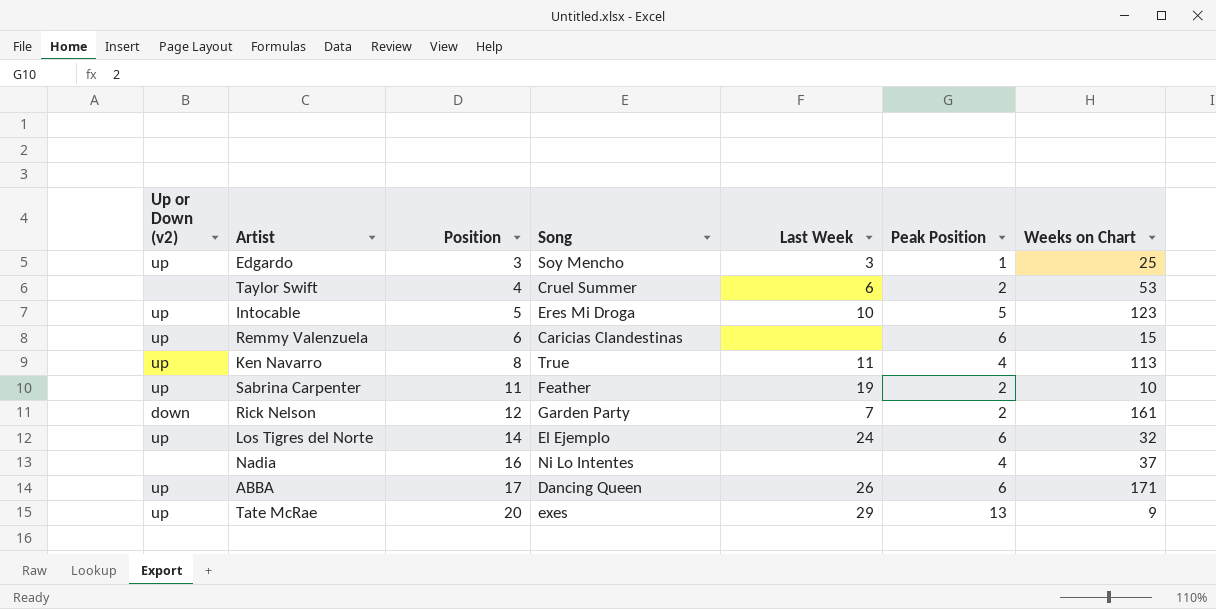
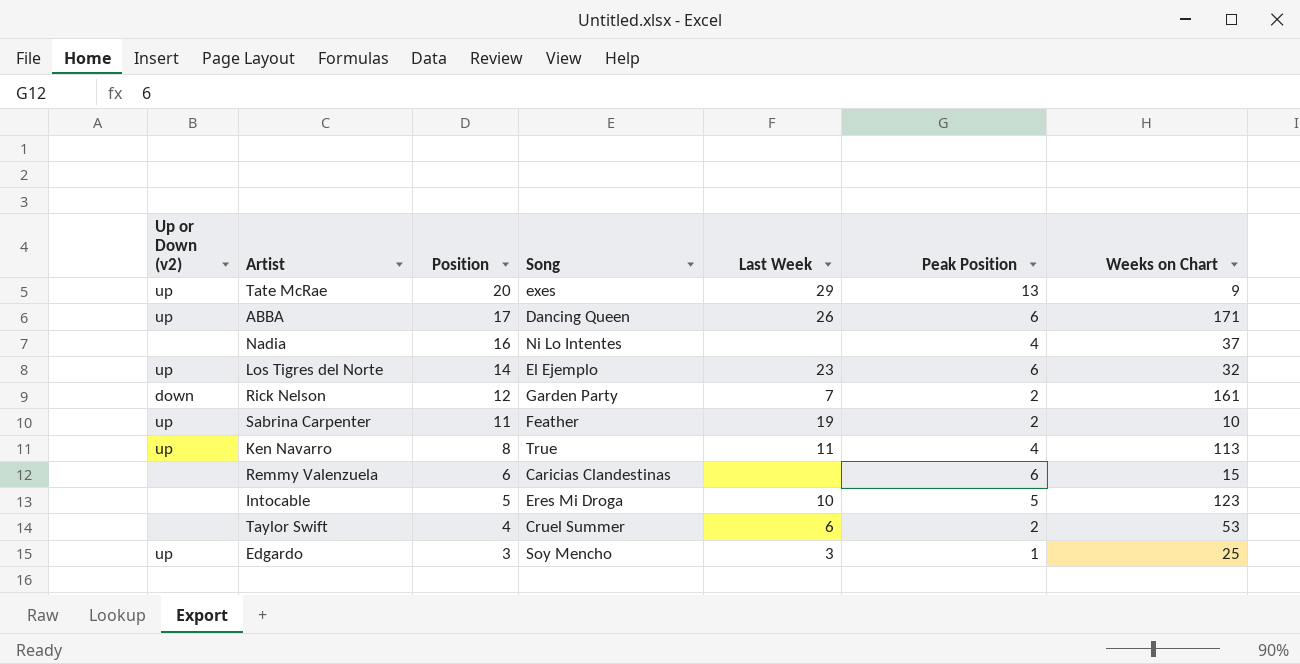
row order: Position ascending -> Position descending
Los Tigres del Norte | Last Week: 24 -> 23
Remmy Valenzuela | Up or Down (v2): up -> none
Intocable | Up or Down (v2): up -> none

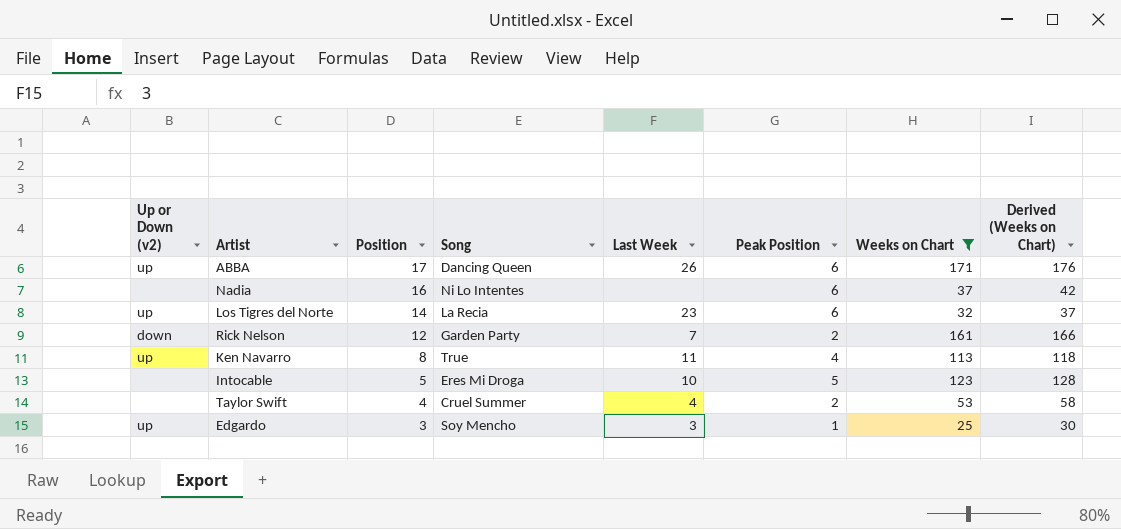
filter: none -> Weeks on Chart >= 25
column Derived (Weeks on Chart) | formula: none -> [Weeks on Chart] + 5
Nadia | Peak Position: 4 -> 6
Los Tigres del Norte | Song: El Ejemplo -> La Recia
Taylor Swift | Last Week: 6 -> 4

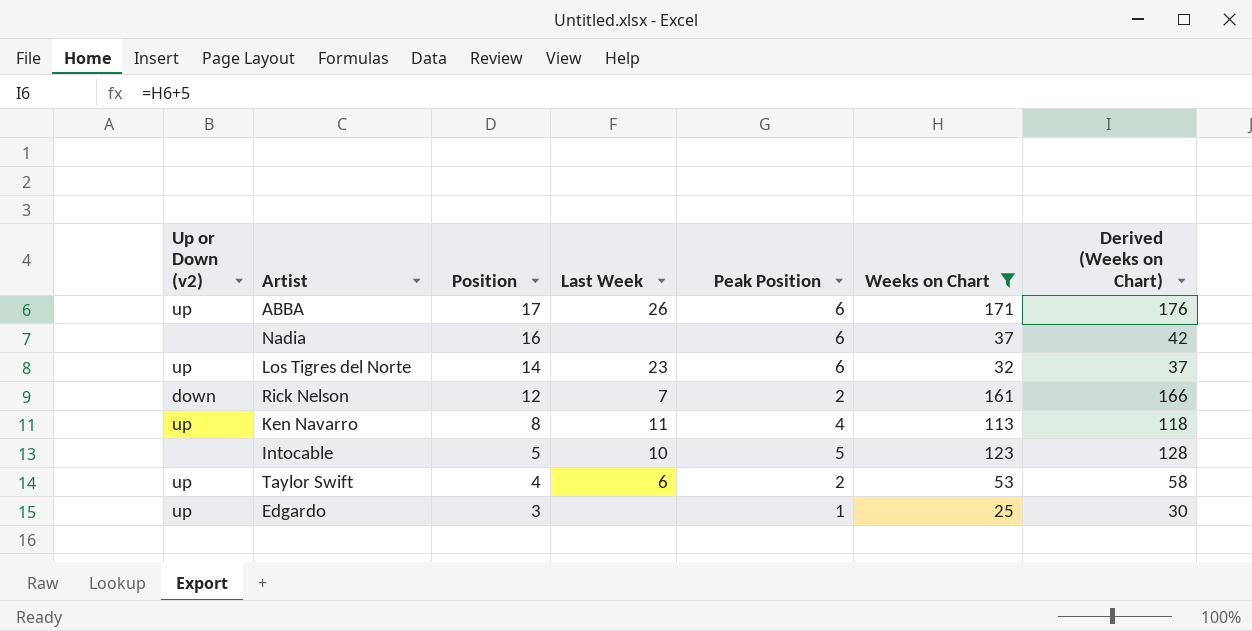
column Song | position: 4 -> none
Taylor Swift | Up or Down (v2): none -> up
Taylor Swift | Last Week: 4 -> 6
Edgardo | Last Week: 3 -> none

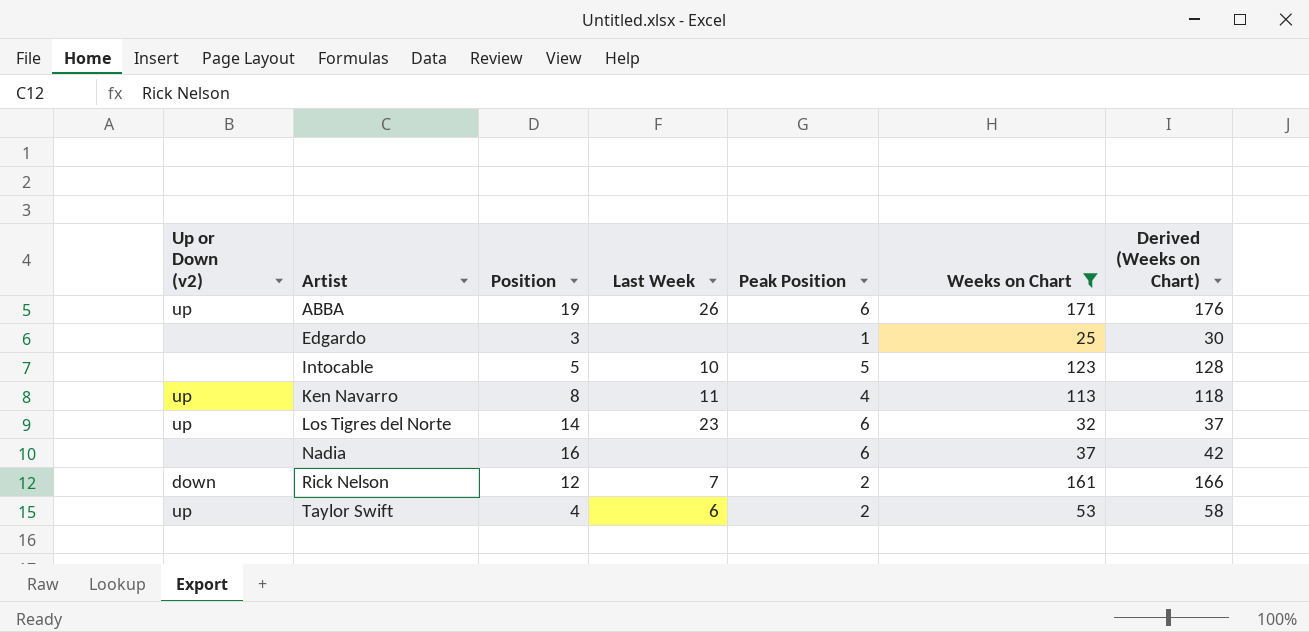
row order: Position descending -> Artist ascending
ABBA | Position: 17 -> 19
Edgardo | Up or Down (v2): up -> none

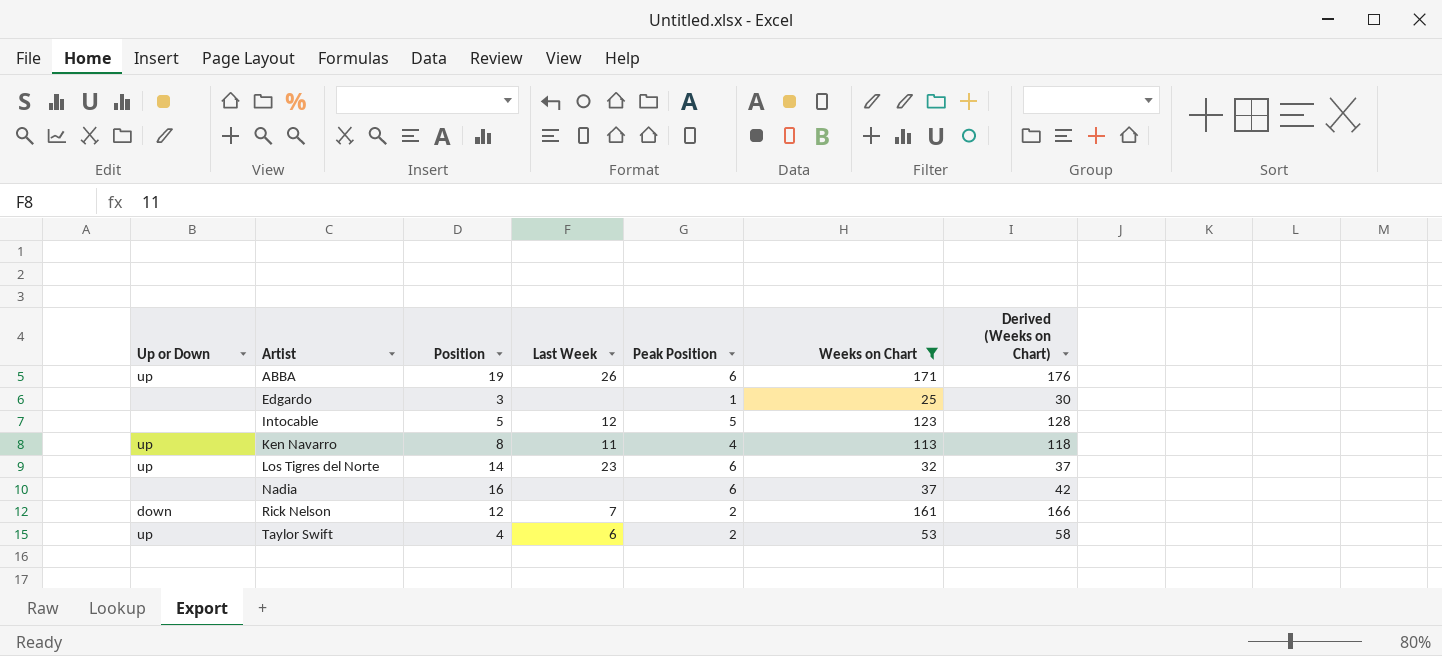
column name: Up or Down (v2) -> Up or Down
Intocable | Last Week: 10 -> 12

